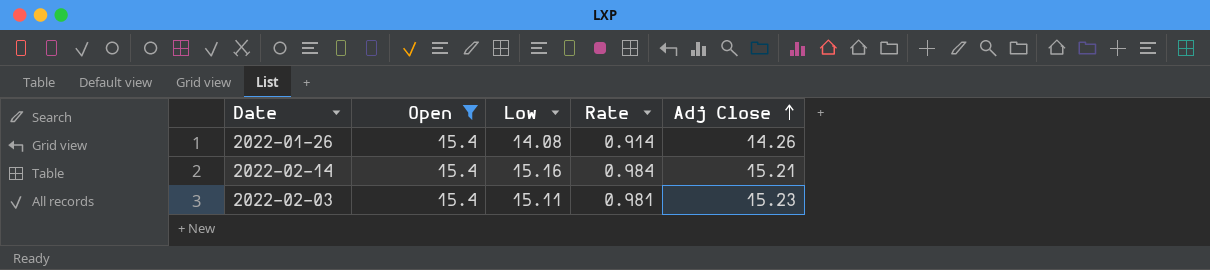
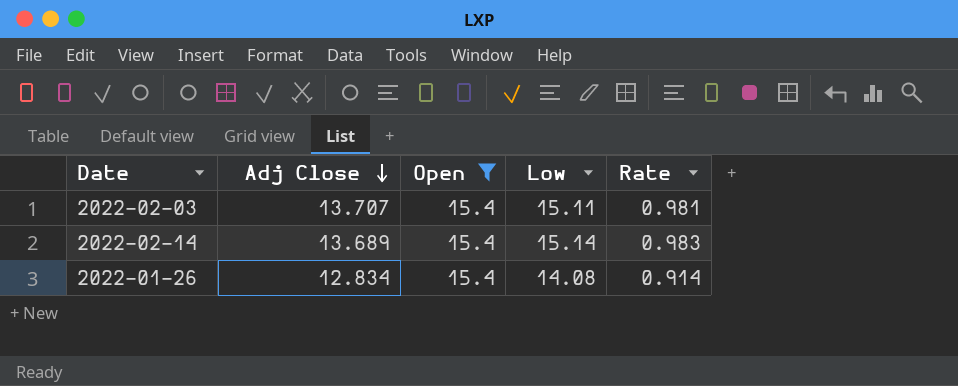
row order: Adj Close ascending -> Adj Close descending
column Adj Close | position: 5 -> 2
2022-02-03 | Adj Close: 15.23 -> 13.707
2022-02-14 | Adj Close: 15.21 -> 13.689
2022-02-14 | Low: 15.16 -> 15.14
2022-02-14 | Rate: 0.984 -> 0.983
2022-01-26 | Adj Close: 14.26 -> 12.834

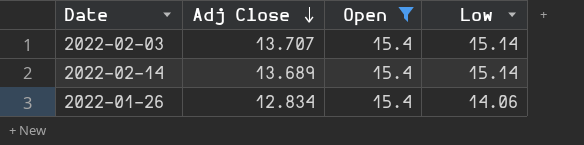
column Rate | formula: [Low] / [Open] -> none
2022-02-03 | Low: 15.11 -> 15.14
2022-01-26 | Low: 14.08 -> 14.06

